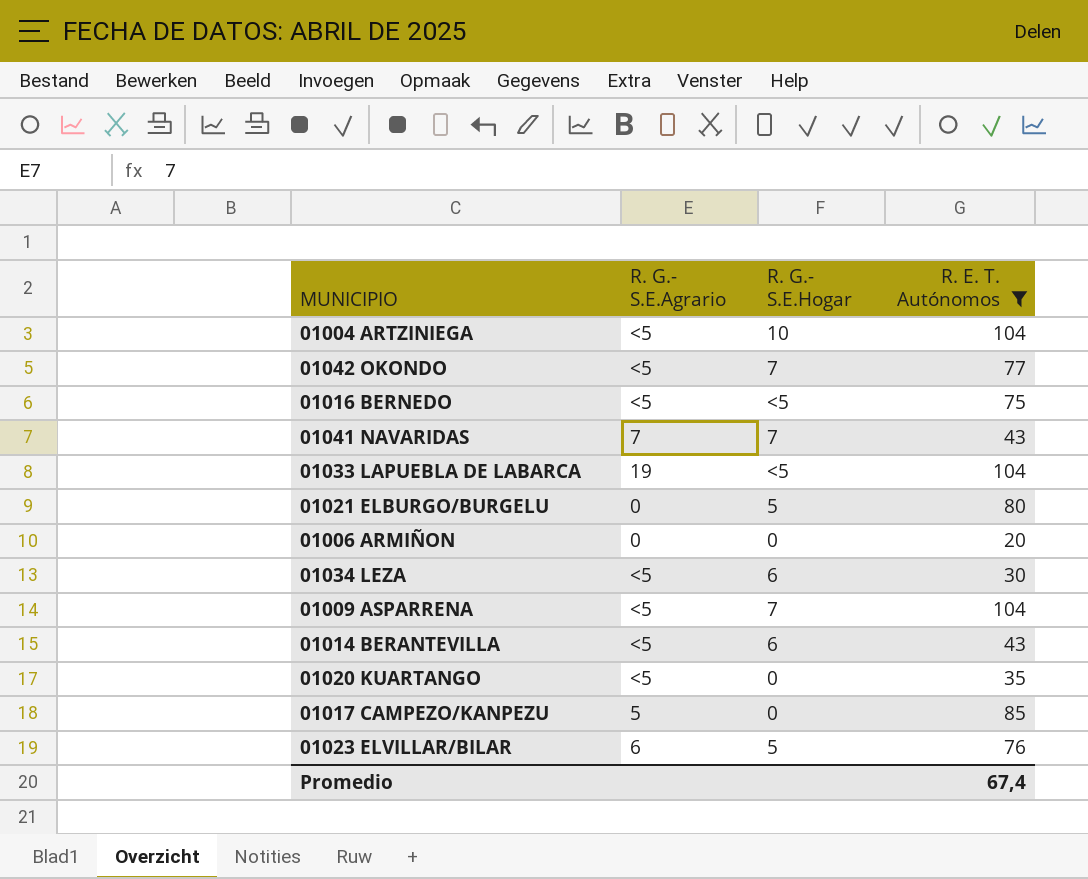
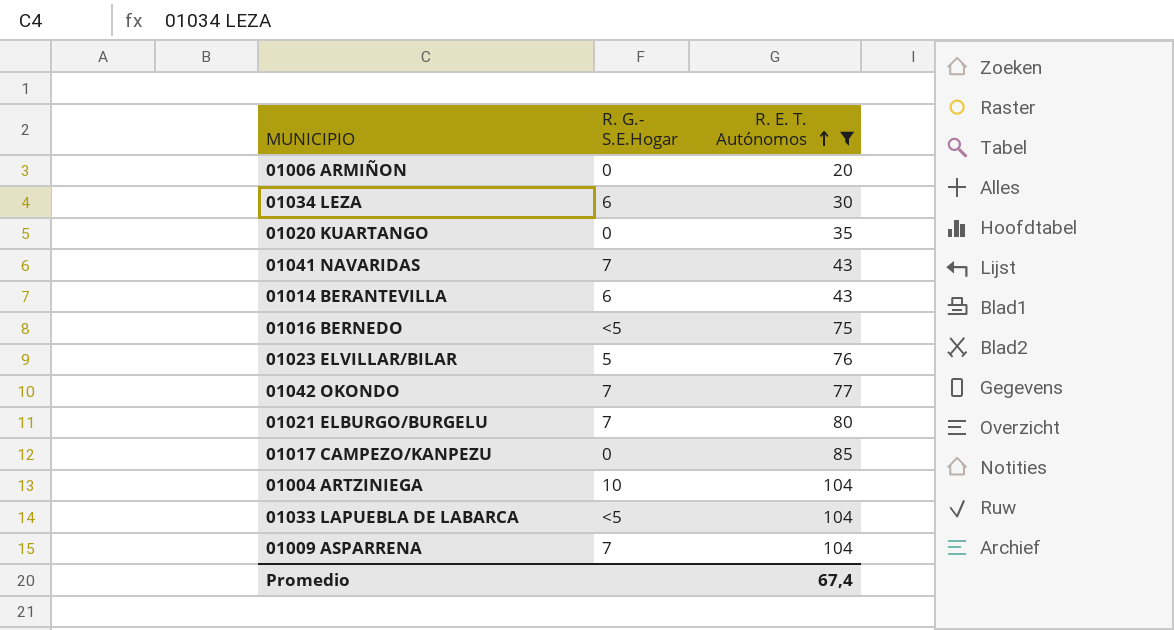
row order: none -> R. E. T. Autónomos ascending
column R. G.- S.E.Agrario | position: 2 -> none
01021 ELBURGO/BURGELU | R. G.- S.E.Hogar: 5 -> 7

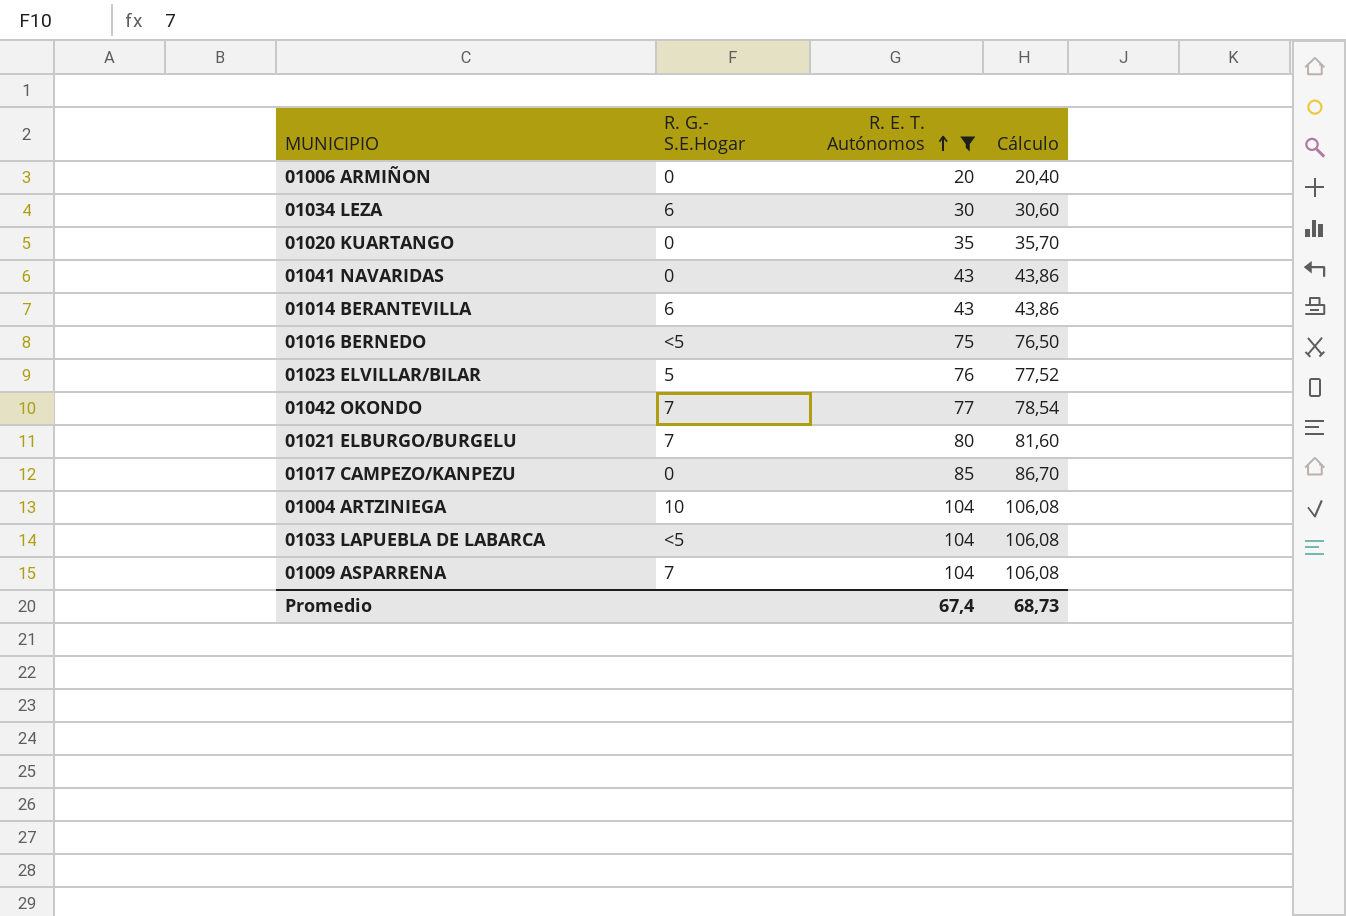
column Cálculo | formula: none -> [R. E. T. Autónomos] * 1,02
01041 NAVARIDAS | R. G.- S.E.Hogar: 7 -> 0

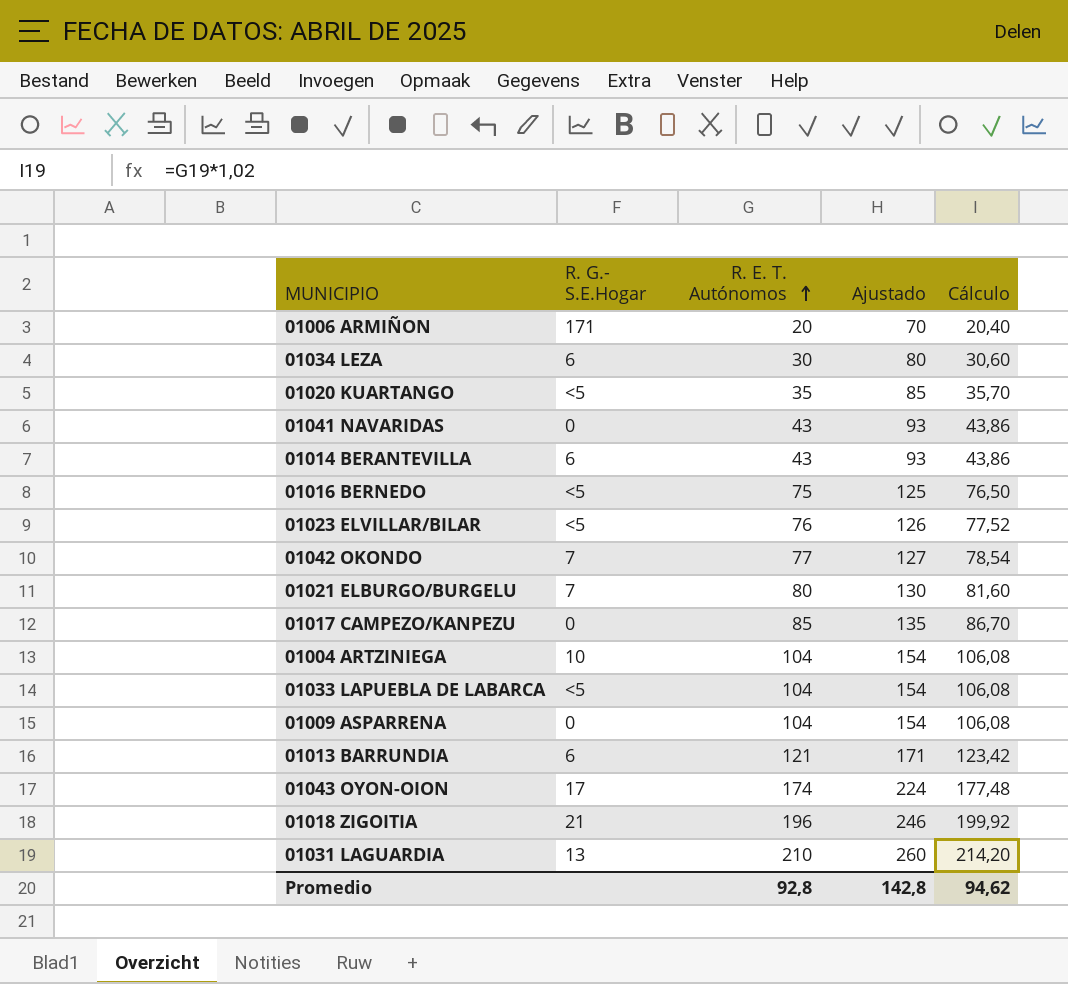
filter: R. E. T. Autónomos <= 104 -> none
column Ajustado | formula: none -> [R. E. T. Autónomos] + 50
01006 ARMIÑON | R. G.- S.E.Hogar: 0 -> 171
01020 KUARTANGO | R. G.- S.E.Hogar: 0 -> <5
01023 ELVILLAR/BILAR | R. G.- S.E.Hogar: 5 -> <5
01009 ASPARRENA | R. G.- S.E.Hogar: 7 -> 0
Promedio | R. E. T. Autónomos: 67,4 -> 92,8
Promedio | Cálculo: 68,73 -> 94,62

